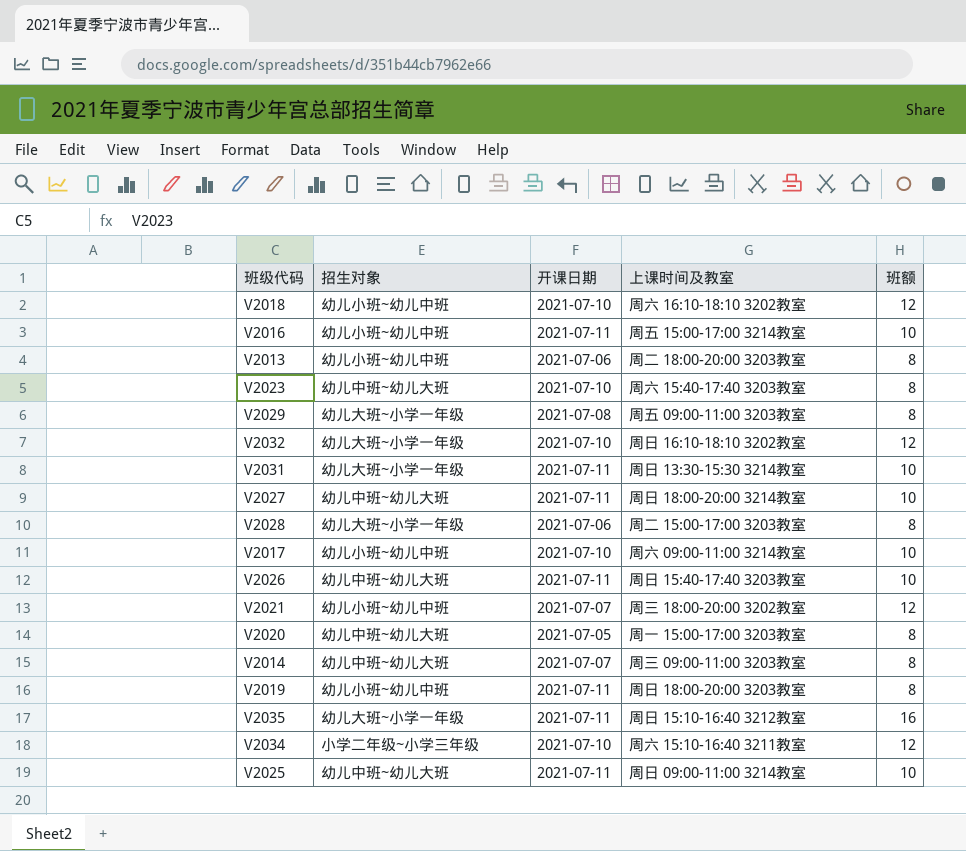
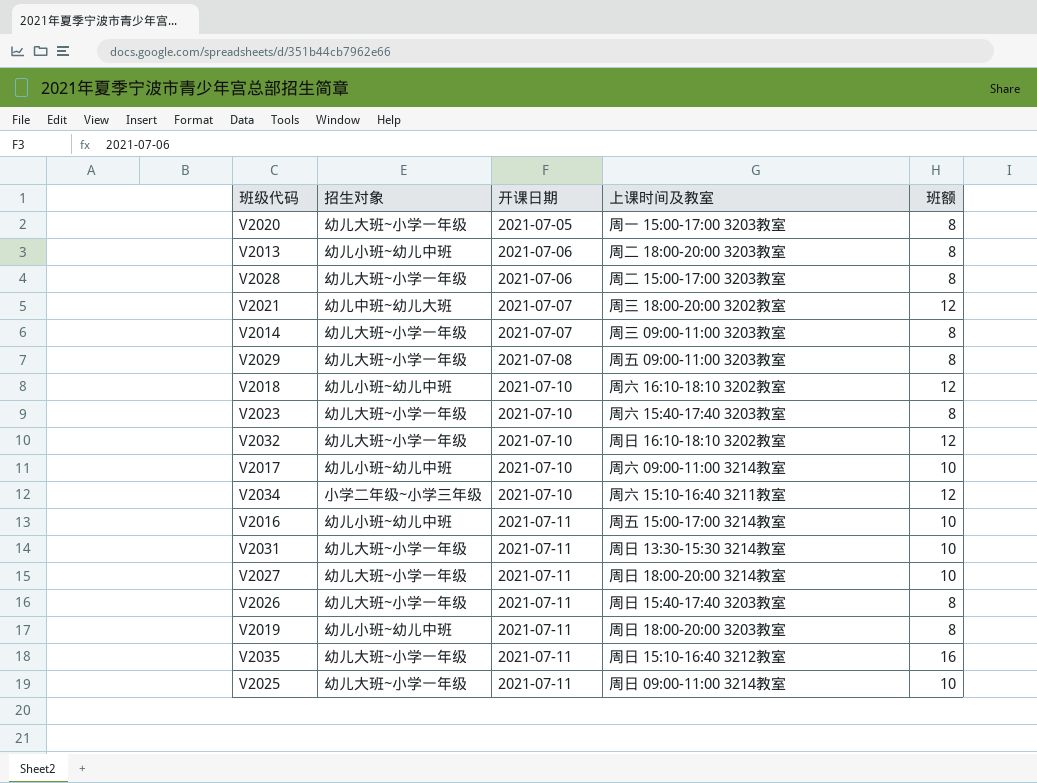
row order: none -> 开课日期 ascending
V2020 | 招生对象: 幼儿中班~幼儿大班 -> 幼儿大班~小学一年级
V2021 | 招生对象: 幼儿小班~幼儿中班 -> 幼儿中班~幼儿大班
V2014 | 招生对象: 幼儿中班~幼儿大班 -> 幼儿大班~小学一年级
V2023 | 招生对象: 幼儿中班~幼儿大班 -> 幼儿大班~小学一年级
V2027 | 招生对象: 幼儿中班~幼儿大班 -> 幼儿大班~小学一年级
V2026 | 招生对象: 幼儿中班~幼儿大班 -> 幼儿大班~小学一年级
V2026 | 班额: 10 -> 8
V2025 | 招生对象: 幼儿中班~幼儿大班 -> 幼儿大班~小学一年级

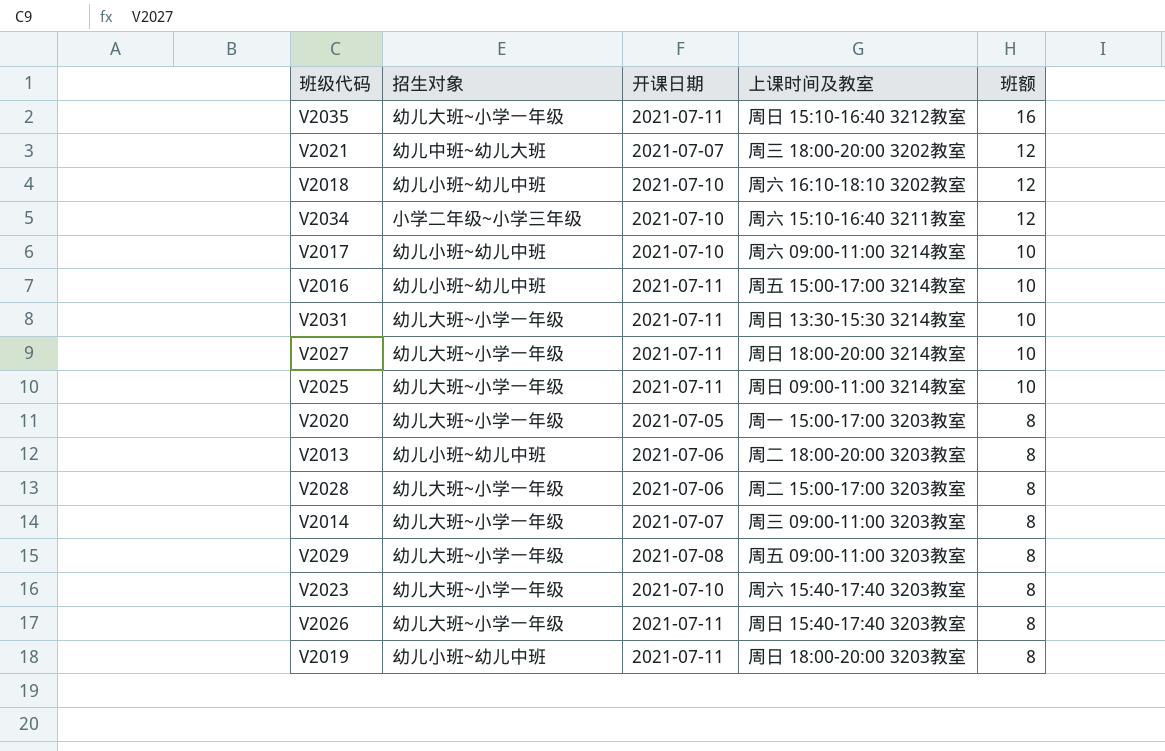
row order: 开课日期 ascending -> 班额 descending
row V2032: 幼儿大班~小学一年级 | 2021-07-10 | 周日 16:10-18:10 3202教室 | 12 -> none

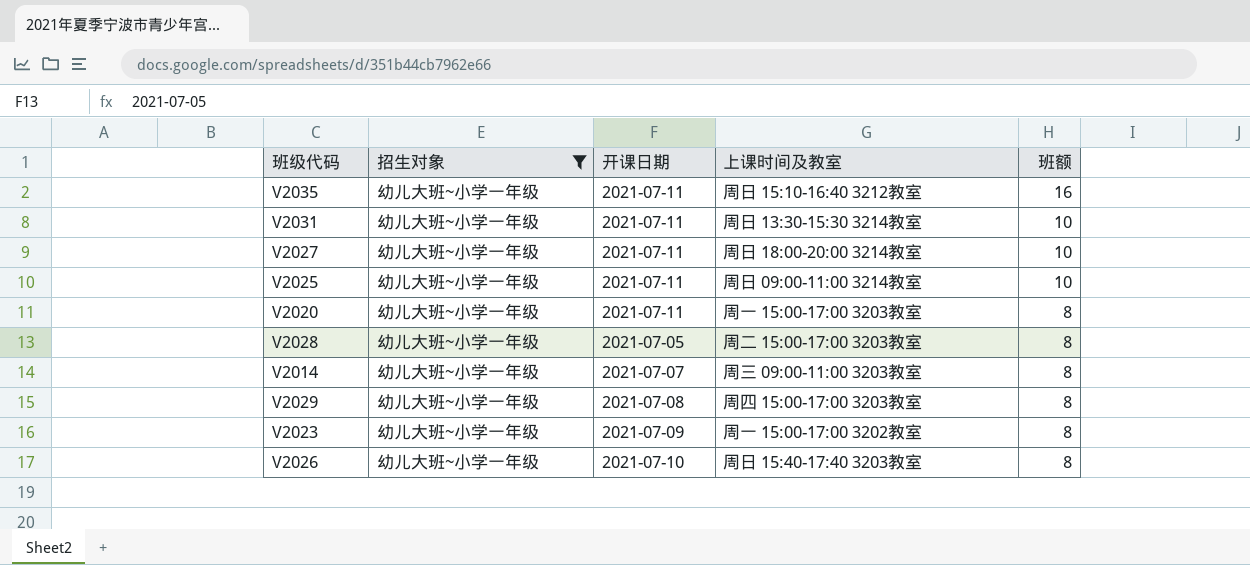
filter: none -> 招生对象 = 幼儿大班~小学一年级
V2020 | 开课日期: 2021-07-05 -> 2021-07-11
V2028 | 开课日期: 2021-07-06 -> 2021-07-05
V2029 | 上课时间及教室: 周五 09:00-11:00 3203教室 -> 周四 15:00-17:00 3203教室
V2023 | 开课日期: 2021-07-10 -> 2021-07-09
V2023 | 上课时间及教室: 周六 15:40-17:40 3203教室 -> 周一 15:00-17:00 3202教室
V2026 | 开课日期: 2021-07-11 -> 2021-07-10

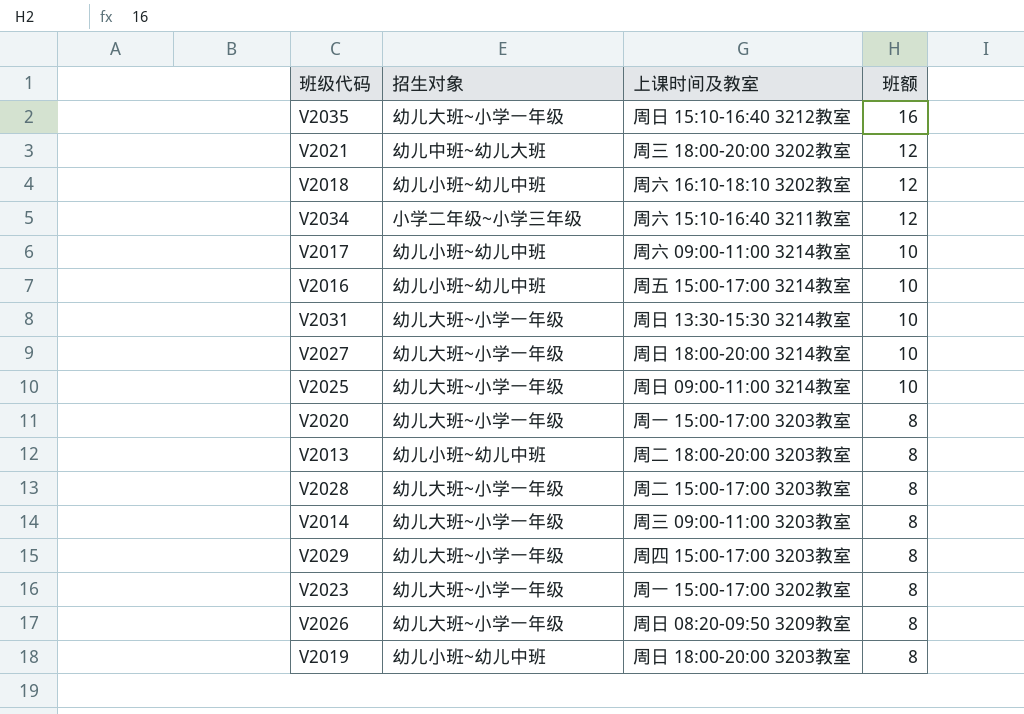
filter: 招生对象 = 幼儿大班~小学一年级 -> none
column 开课日期 | position: 3 -> none
V2026 | 上课时间及教室: 周日 15:40-17:40 3203教室 -> 周日 08:20-09:50 3209教室

